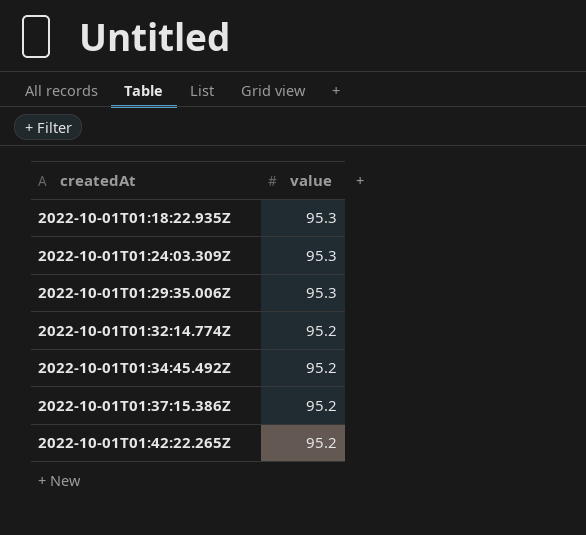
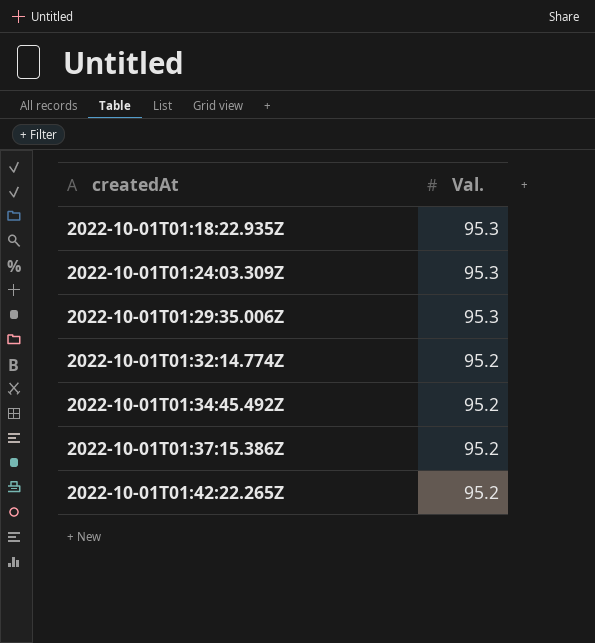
column name: value -> Val.

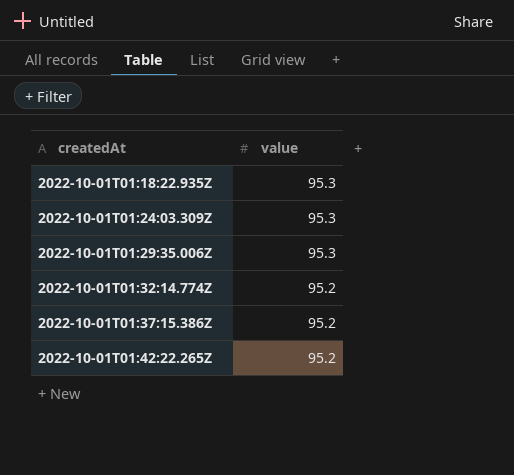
column name: Val. -> value
row 2022-10-01T01:34:45.492Z: 95.2 -> none

